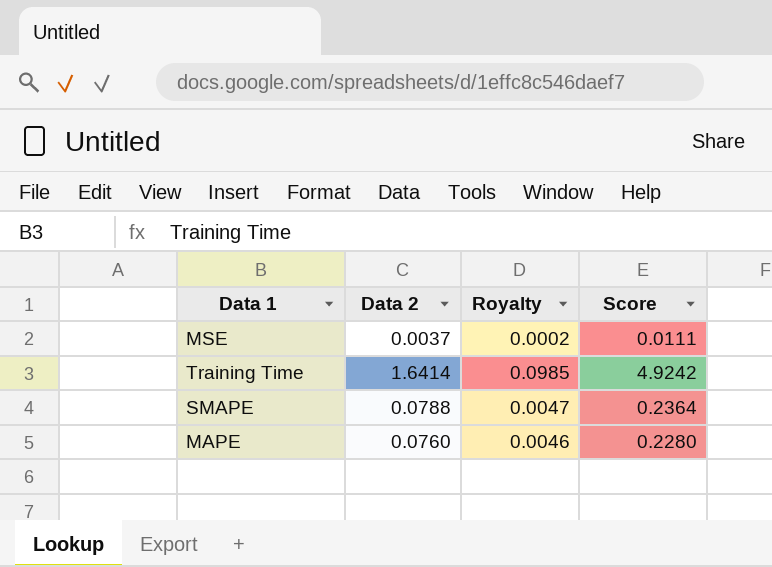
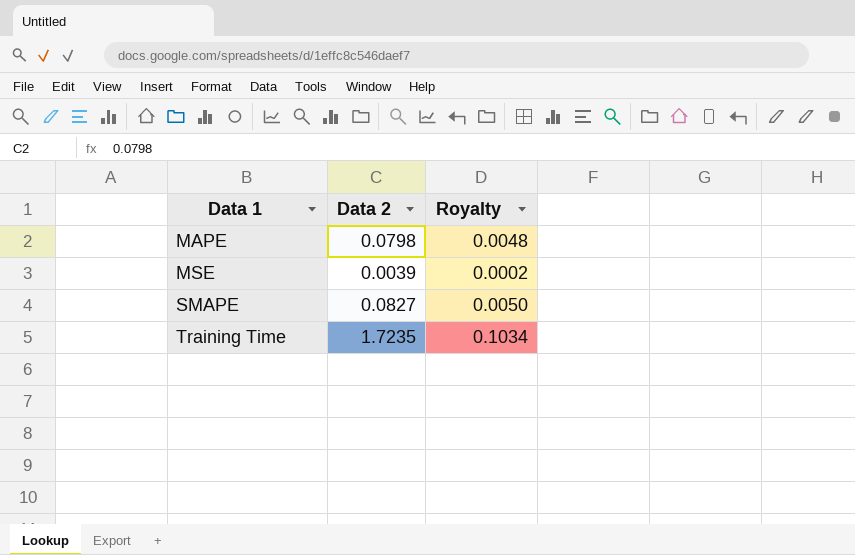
row order: none -> Data 1 ascending
column Score | formula: [Data 2] * 3 -> none
MAPE | Data 2: 0.0760 -> 0.0798
MAPE | Royalty: 0.0046 -> 0.0048
MSE | Data 2: 0.0037 -> 0.0039
SMAPE | Data 2: 0.0788 -> 0.0827
SMAPE | Royalty: 0.0047 -> 0.0050
Training Time | Data 2: 1.6414 -> 1.7235
Training Time | Royalty: 0.0985 -> 0.1034

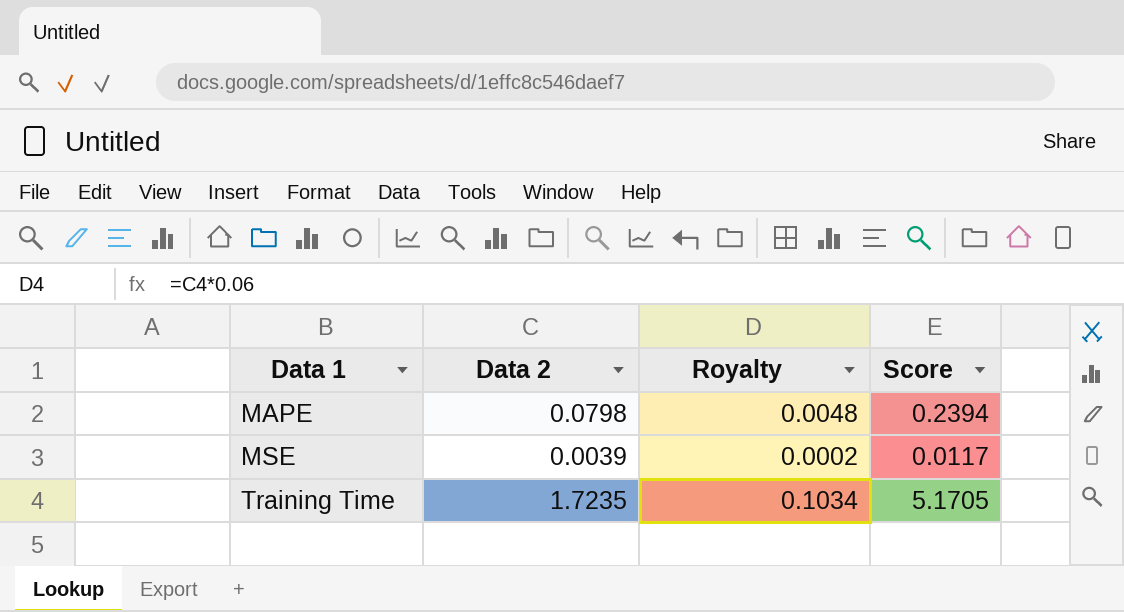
column Score | formula: none -> [Data 2] * 3
row SMAPE: 0.0827 | 0.0050 -> none

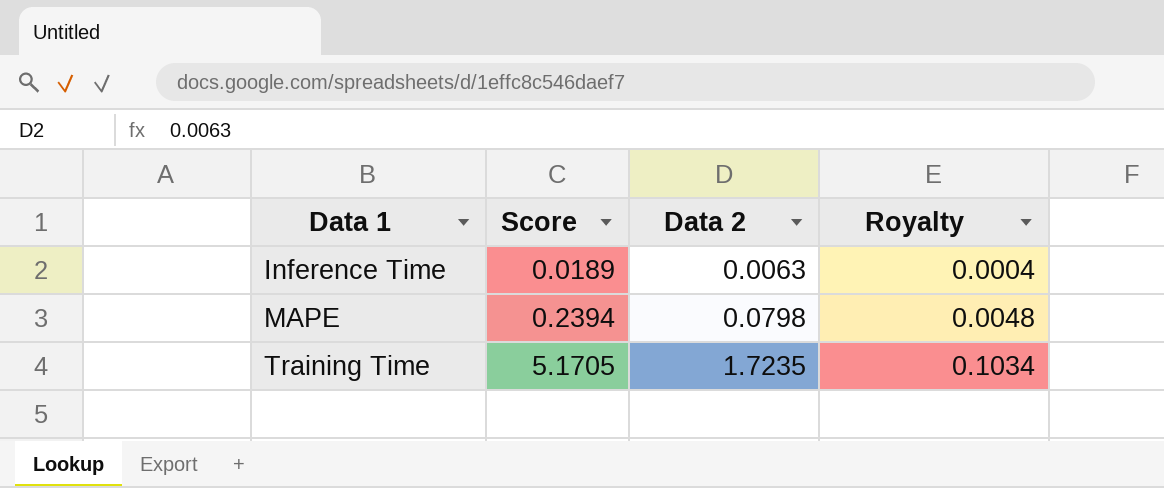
column Score | position: 4 -> 2
row MSE: 0.0039 | 0.0002 | 0.0117 -> none
row Inference Time: none -> 0.0189 | 0.0063 | 0.0004

